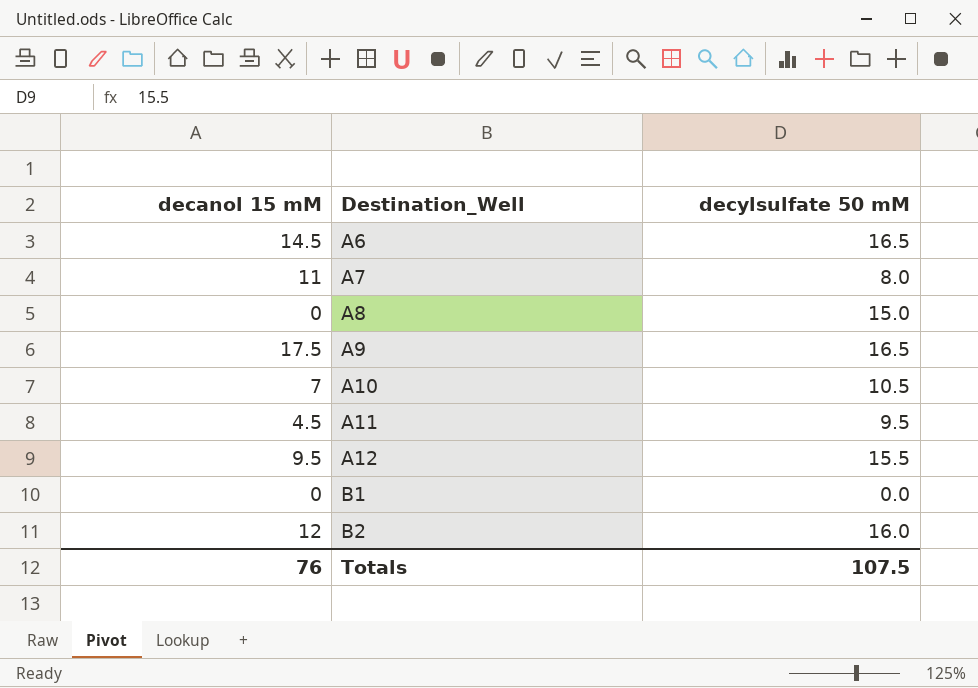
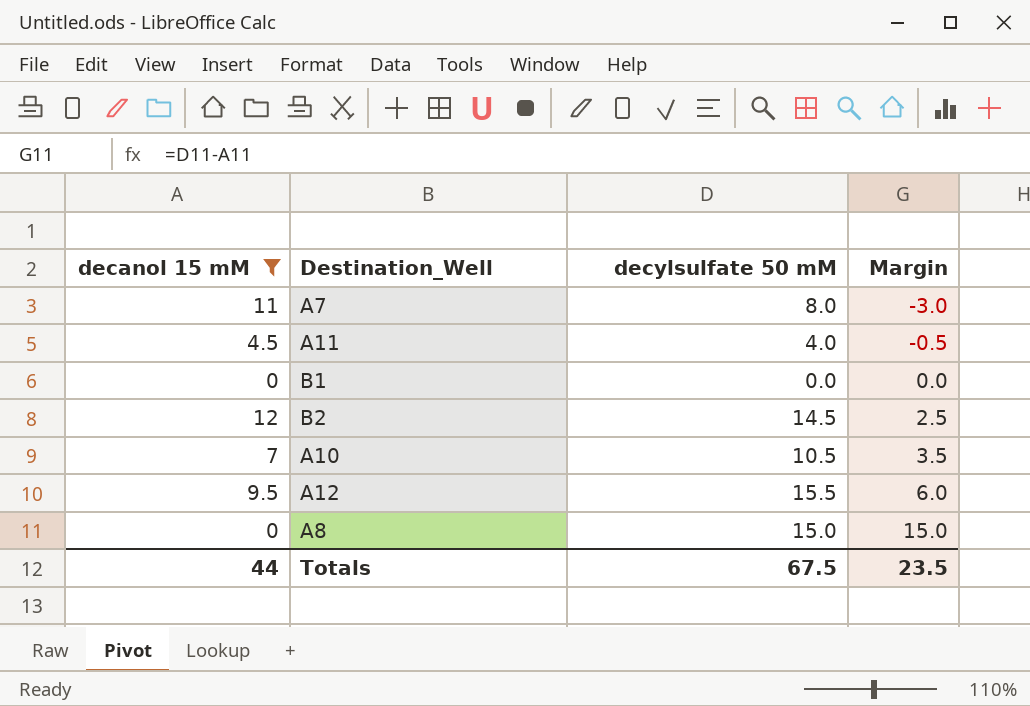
filter: none -> decanol 15 mM <= 12
row order: Destination_Well ascending -> Margin ascending
column Margin | formula: none -> [decylsulfate 50 mM] - [decanol 15 mM]
A11 | decylsulfate 50 mM: 9.5 -> 4.0
B2 | decylsulfate 50 mM: 16.0 -> 14.5
Totals | decanol 15 mM: 76 -> 44
Totals | decylsulfate 50 mM: 107.5 -> 67.5

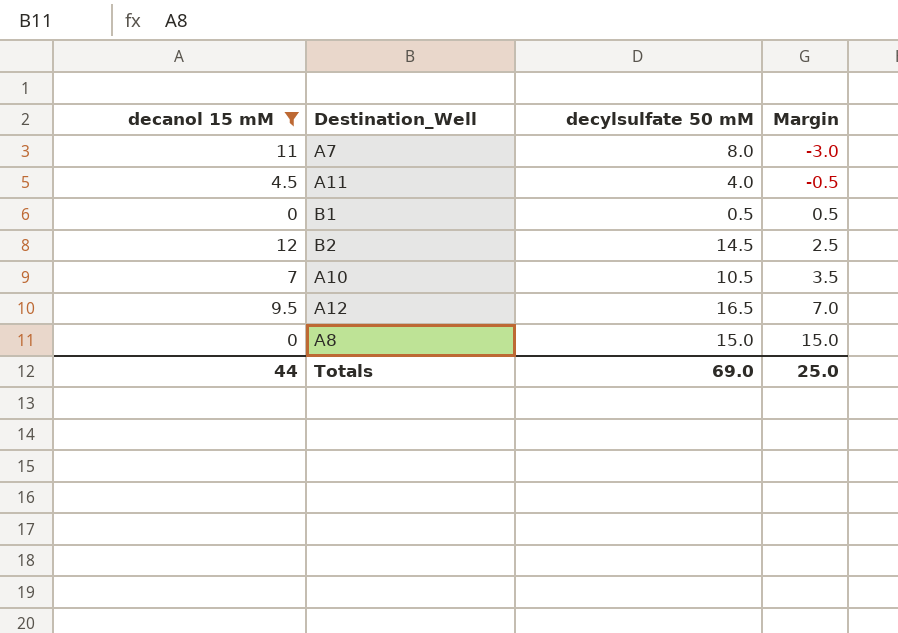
B1 | decylsulfate 50 mM: 0.0 -> 0.5
B1 | Margin: 0.0 -> 0.5
A12 | decylsulfate 50 mM: 15.5 -> 16.5
A12 | Margin: 6.0 -> 7.0
Totals | decylsulfate 50 mM: 67.5 -> 69.0
Totals | Margin: 23.5 -> 25.0

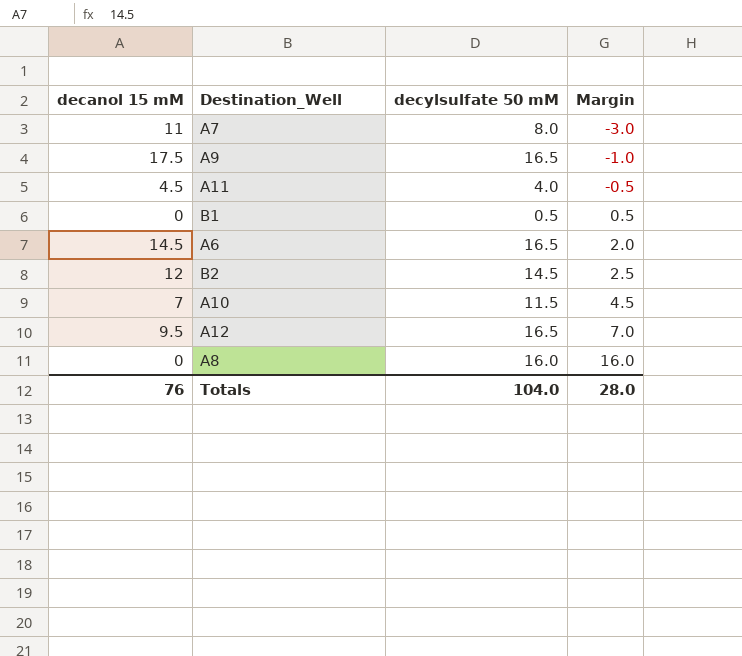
filter: decanol 15 mM <= 12 -> none
A10 | decylsulfate 50 mM: 10.5 -> 11.5
A10 | Margin: 3.5 -> 4.5
A8 | decylsulfate 50 mM: 15.0 -> 16.0
A8 | Margin: 15.0 -> 16.0
Totals | decanol 15 mM: 44 -> 76
Totals | decylsulfate 50 mM: 69.0 -> 104.0
Totals | Margin: 25.0 -> 28.0

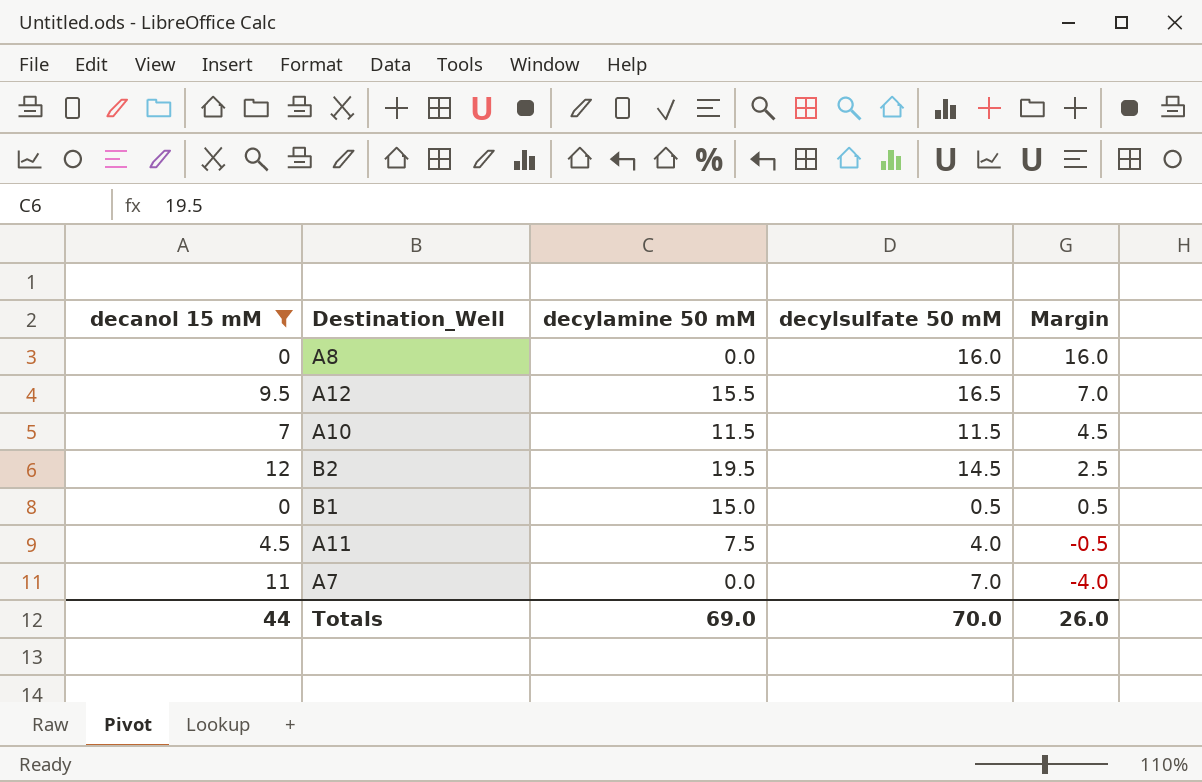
filter: none -> decanol 15 mM <= 12
row order: Margin ascending -> Margin descending
column decylamine 50 mM | position: none -> 3
A7 | decylsulfate 50 mM: 8.0 -> 7.0
A7 | Margin: -3.0 -> -4.0
Totals | decanol 15 mM: 76 -> 44
Totals | decylsulfate 50 mM: 104.0 -> 70.0
Totals | Margin: 28.0 -> 26.0

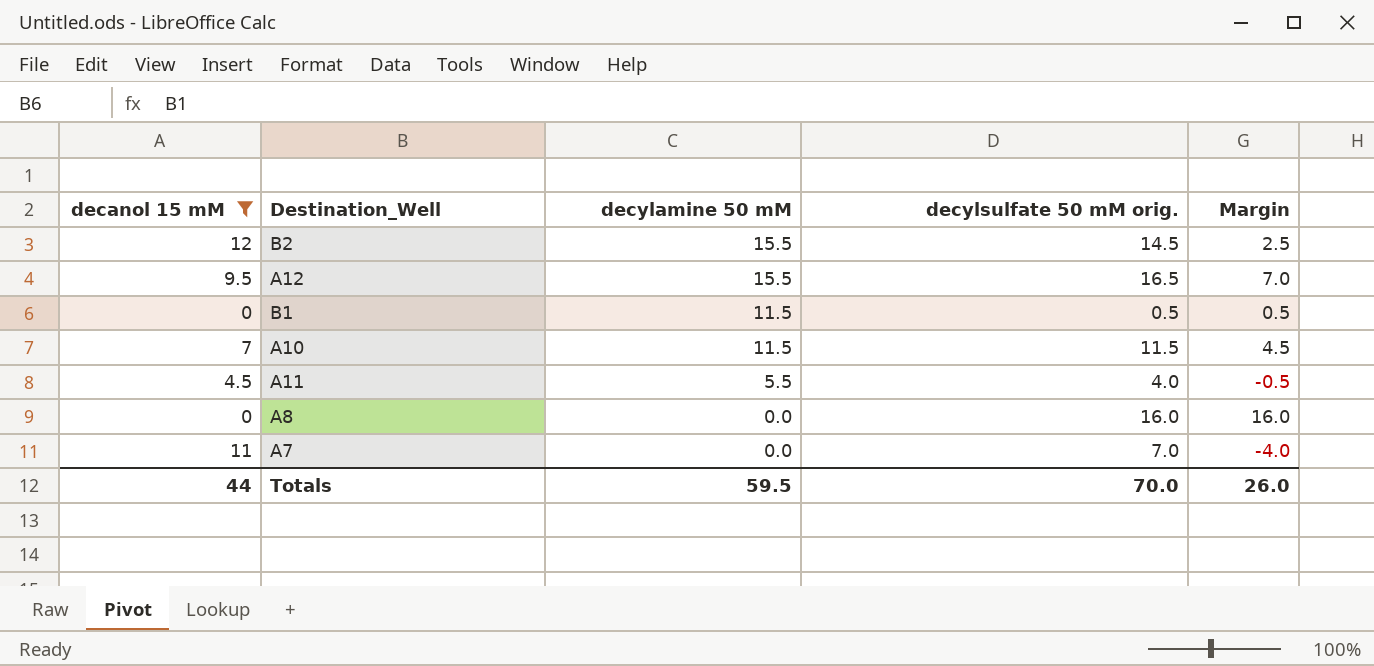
row order: Margin descending -> decylamine 50 mM descending
column name: decylsulfate 50 mM -> decylsulfate 50 mM orig.
B2 | decylamine 50 mM: 19.5 -> 15.5
B1 | decylamine 50 mM: 15.0 -> 11.5
A11 | decylamine 50 mM: 7.5 -> 5.5
Totals | decylamine 50 mM: 69.0 -> 59.5

